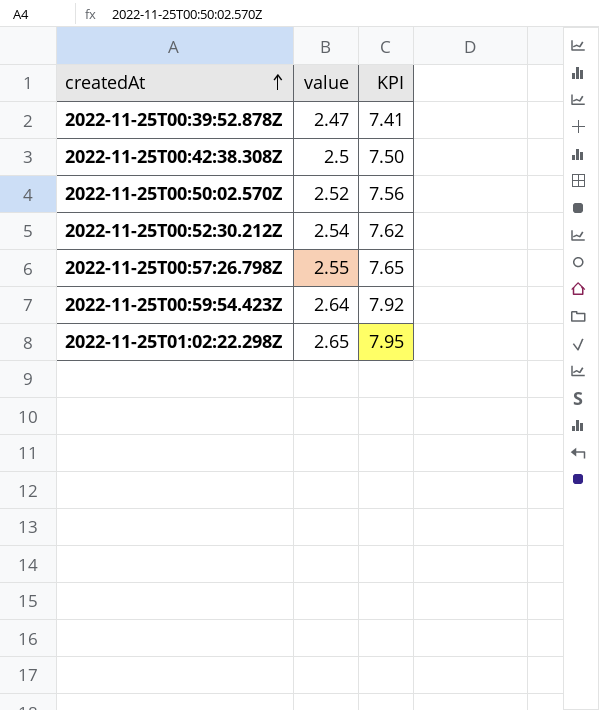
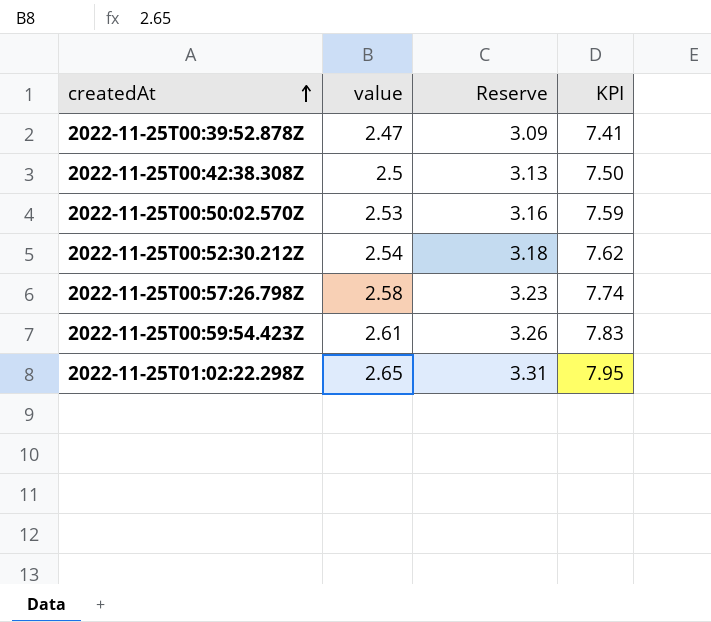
column Reserve | formula: none -> [value] * 1.25
2022-11-25T00:50:02.570Z | value: 2.52 -> 2.53
2022-11-25T00:50:02.570Z | KPI: 7.56 -> 7.59
2022-11-25T00:57:26.798Z | value: 2.55 -> 2.58
2022-11-25T00:57:26.798Z | KPI: 7.65 -> 7.74
2022-11-25T00:59:54.423Z | value: 2.64 -> 2.61
2022-11-25T00:59:54.423Z | KPI: 7.92 -> 7.83

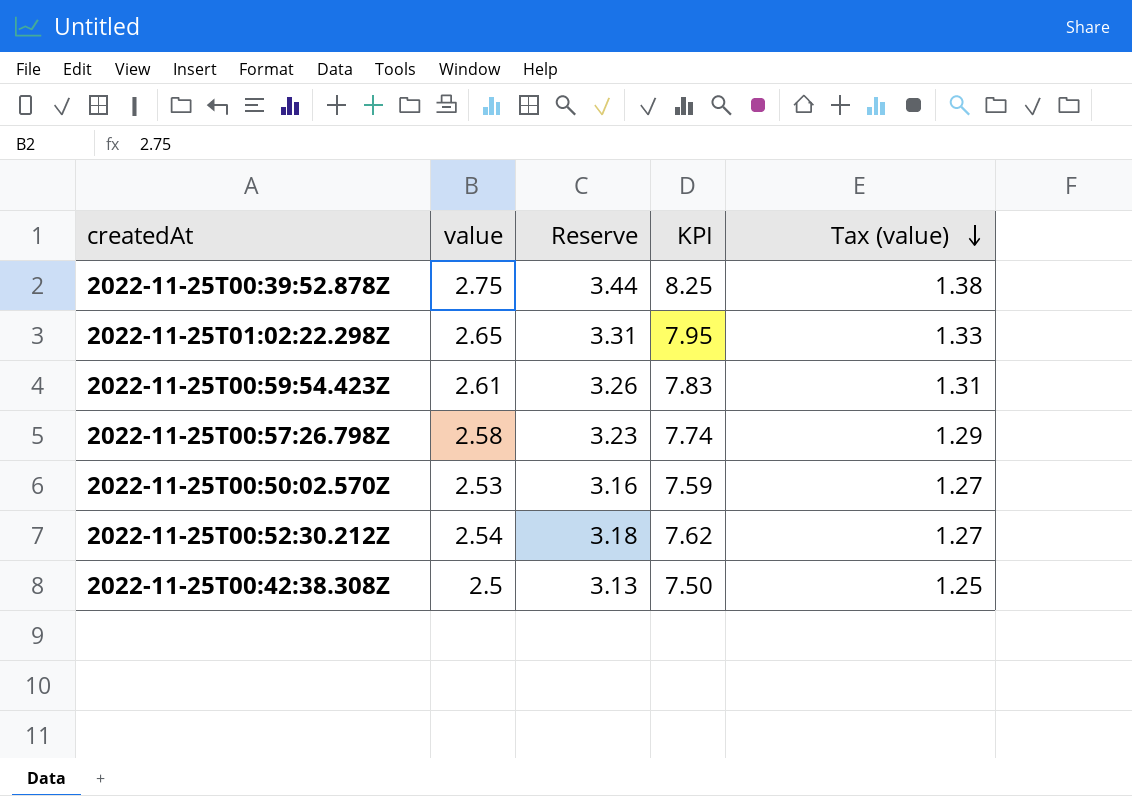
row order: createdAt ascending -> Tax (value) descending
column Tax (value) | formula: none -> [value] * 0.5
2022-11-25T00:39:52.878Z | value: 2.47 -> 2.75
2022-11-25T00:39:52.878Z | Reserve: 3.09 -> 3.44
2022-11-25T00:39:52.878Z | KPI: 7.41 -> 8.25

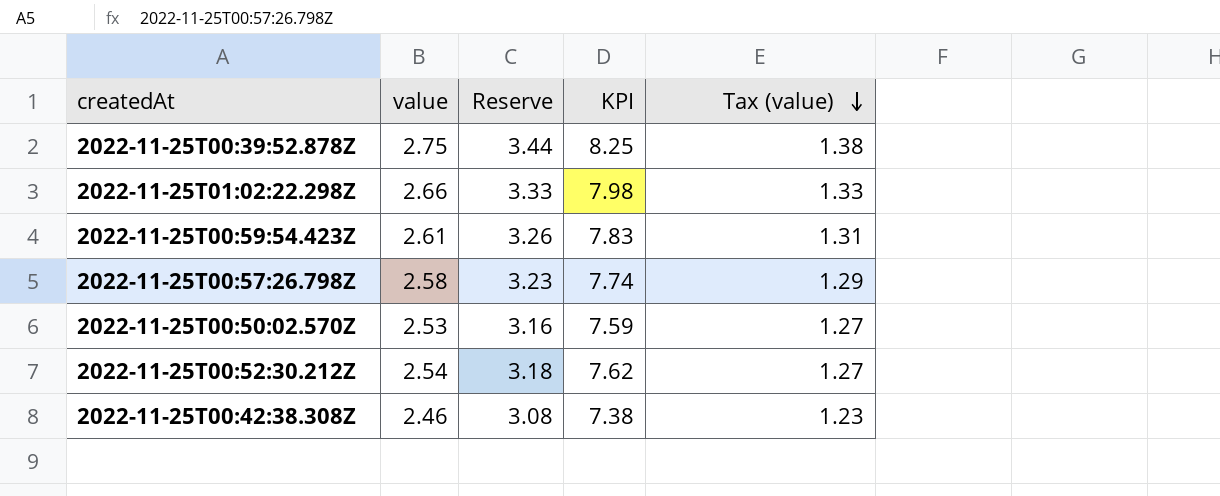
2022-11-25T01:02:22.298Z | value: 2.65 -> 2.66
2022-11-25T01:02:22.298Z | Reserve: 3.31 -> 3.33
2022-11-25T01:02:22.298Z | KPI: 7.95 -> 7.98
2022-11-25T00:42:38.308Z | value: 2.5 -> 2.46
2022-11-25T00:42:38.308Z | Reserve: 3.13 -> 3.08
2022-11-25T00:42:38.308Z | KPI: 7.50 -> 7.38
2022-11-25T00:42:38.308Z | Tax (value): 1.25 -> 1.23

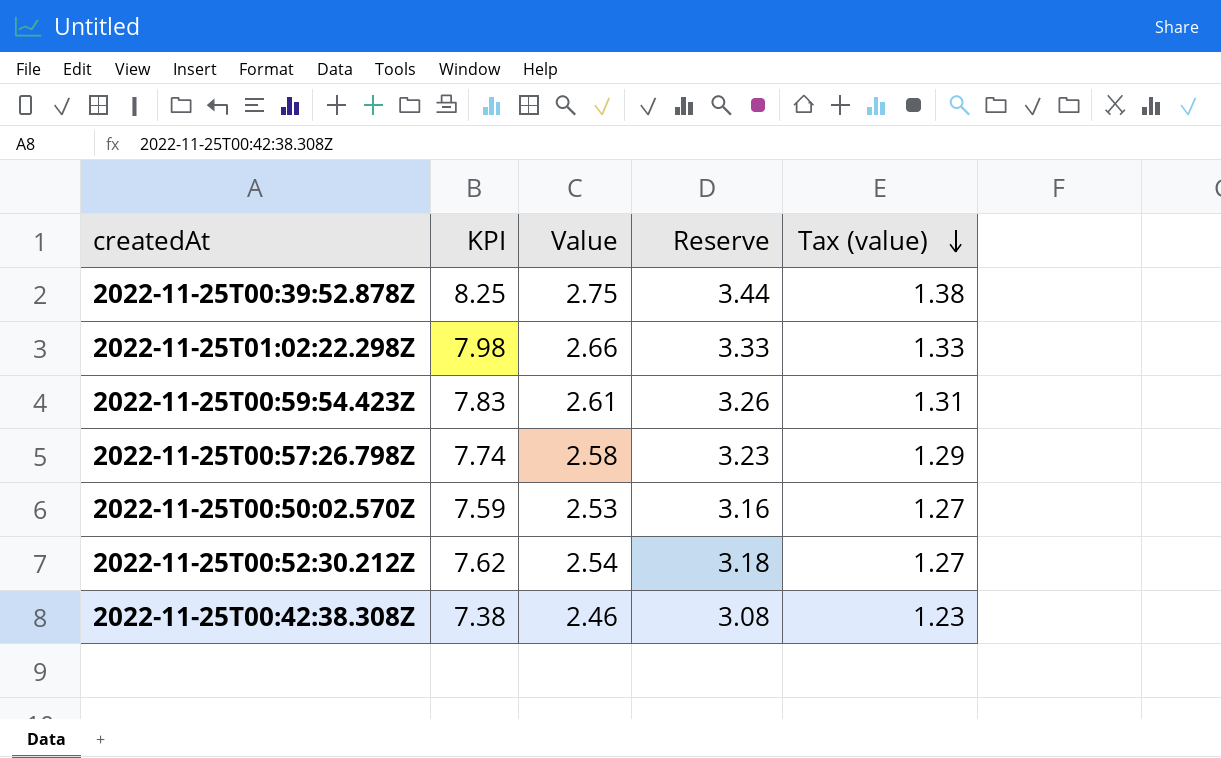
column KPI | position: 4 -> 2
column name: value -> Value

